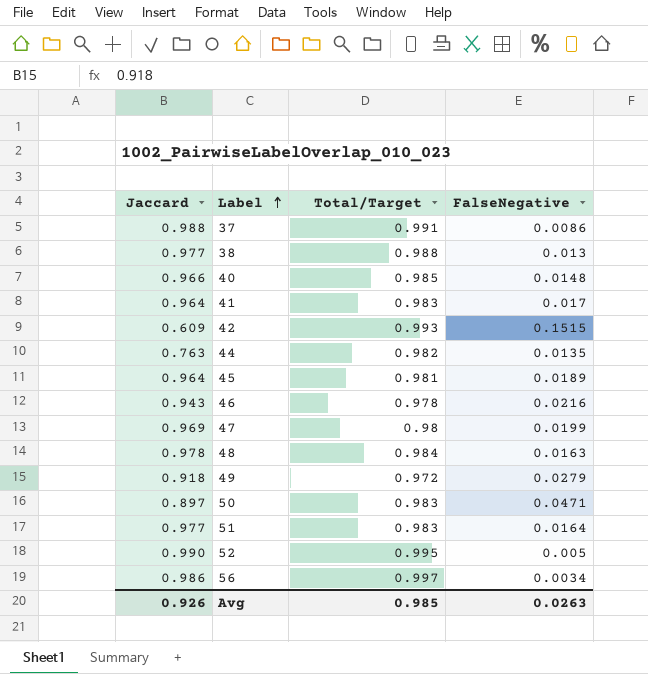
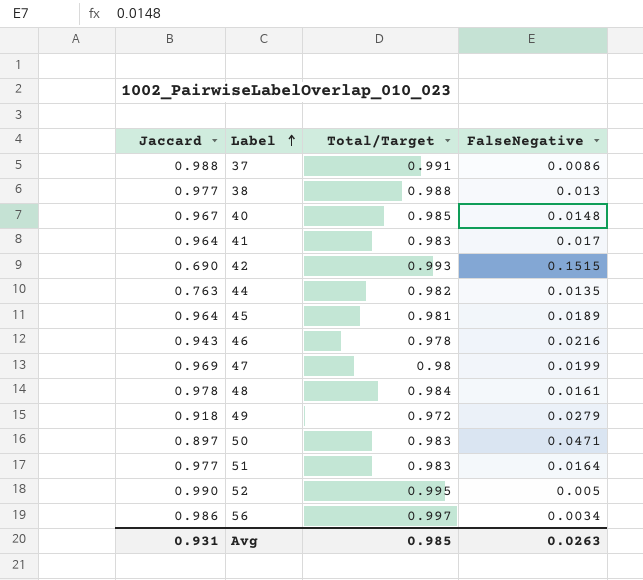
40 | Jaccard: 0.966 -> 0.967
42 | Jaccard: 0.609 -> 0.690
48 | FalseNegative: 0.0163 -> 0.0161
Avg | Jaccard: 0.926 -> 0.931

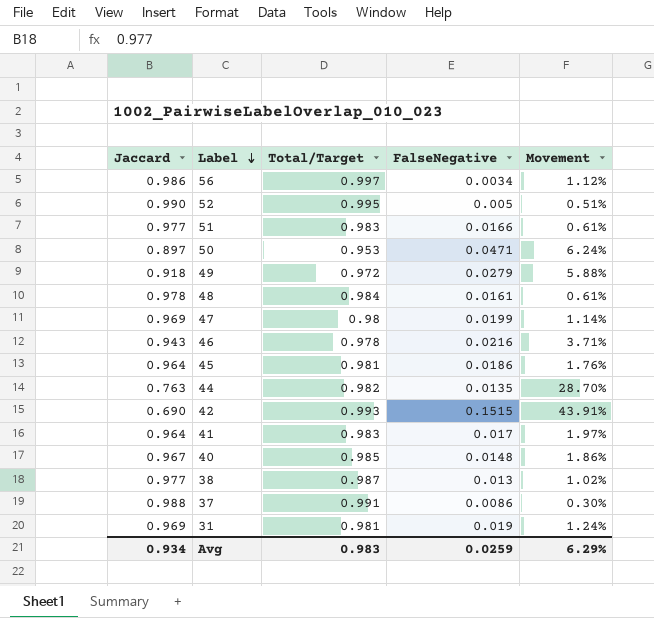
row order: Label ascending -> Label descending
column Movement | formula: none -> ([Total/Target] - [Jaccard]) / [Jaccard]
51 | FalseNegative: 0.0164 -> 0.0166
50 | Total/Target: 0.983 -> 0.953
45 | FalseNegative: 0.0189 -> 0.0186
38 | Total/Target: 0.988 -> 0.987
row 31: none -> 0.969 | 0.981 | 0.019 | 1.24%
Avg | Jaccard: 0.931 -> 0.934
Avg | Total/Target: 0.985 -> 0.983
Avg | FalseNegative: 0.0263 -> 0.0259

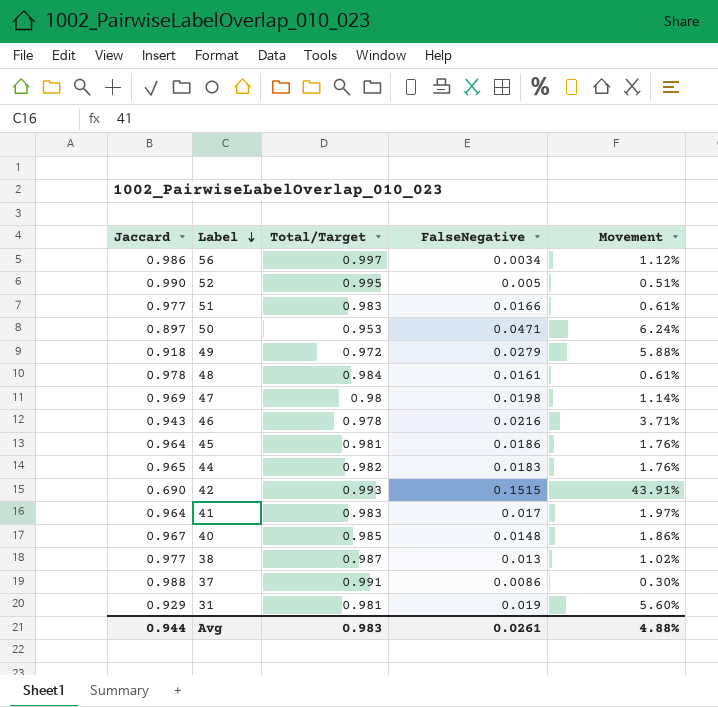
47 | FalseNegative: 0.0199 -> 0.0198
44 | Jaccard: 0.763 -> 0.965
44 | FalseNegative: 0.0135 -> 0.0183
44 | Movement: 28.70% -> 1.76%
31 | Jaccard: 0.969 -> 0.929
31 | Movement: 1.24% -> 5.60%
Avg | Jaccard: 0.934 -> 0.944
Avg | FalseNegative: 0.0259 -> 0.0261
Avg | Movement: 6.29% -> 4.88%

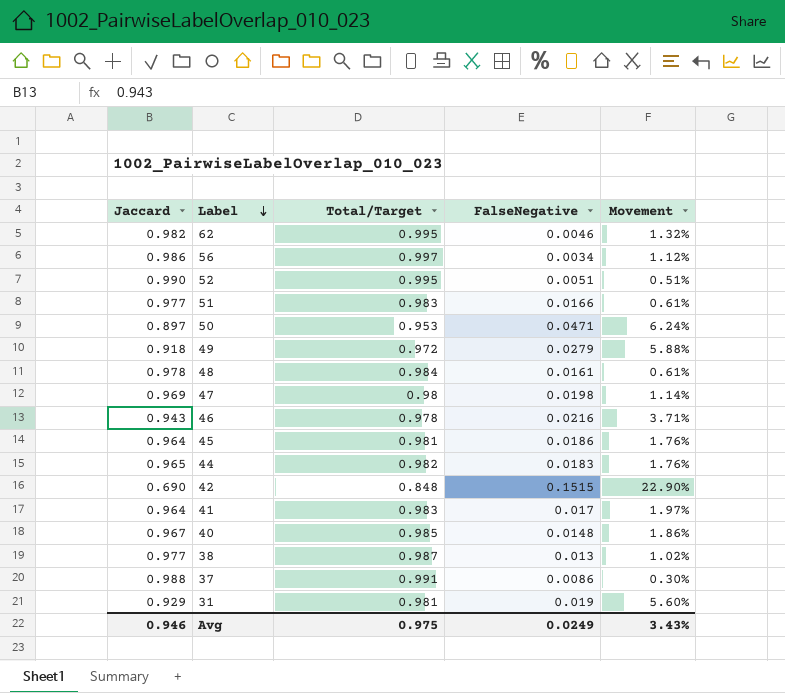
row 62: none -> 0.982 | 0.995 | 0.0046 | 1.32%
52 | FalseNegative: 0.005 -> 0.0051
42 | Total/Target: 0.993 -> 0.848
42 | Movement: 43.91% -> 22.90%
Avg | Jaccard: 0.944 -> 0.946
Avg | Total/Target: 0.983 -> 0.975
Avg | FalseNegative: 0.0261 -> 0.0249
Avg | Movement: 4.88% -> 3.43%

